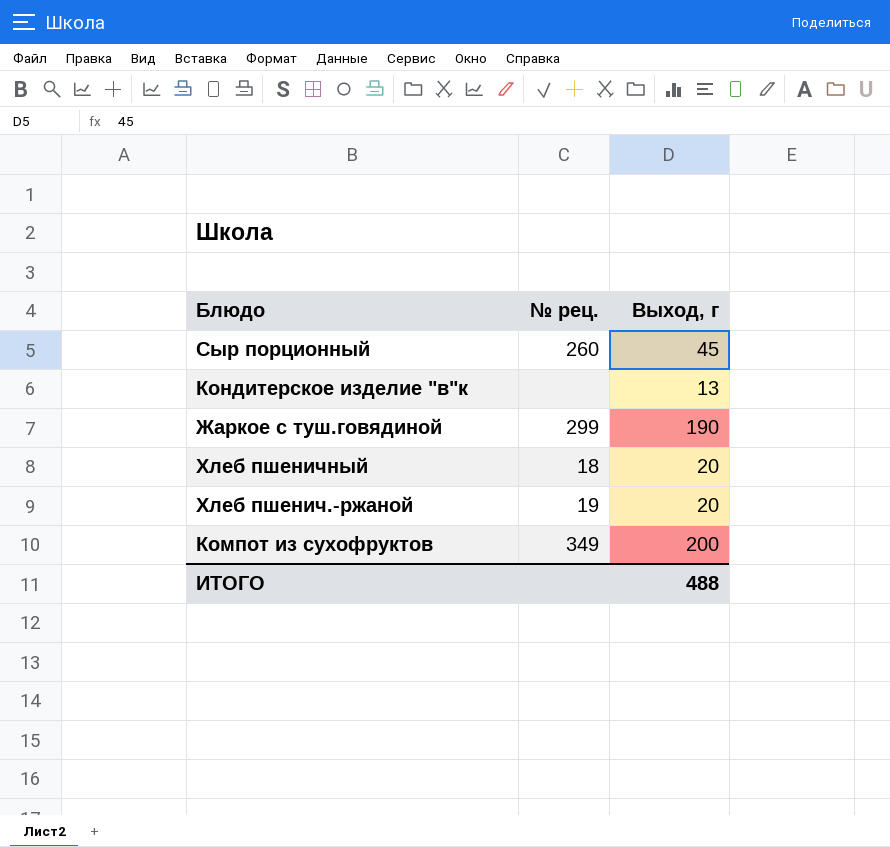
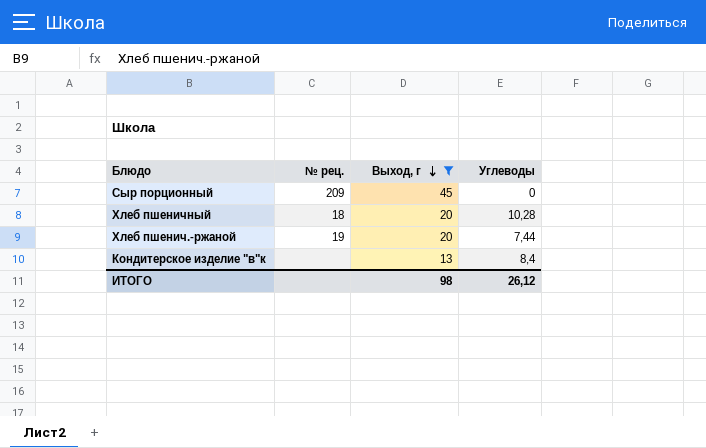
filter: none -> Выход, г <= 45
row order: none -> Выход, г descending
column Углеводы | position: none -> 4
Сыр порционный | № рец.: 260 -> 209
ИТОГО | Выход, г: 488 -> 98

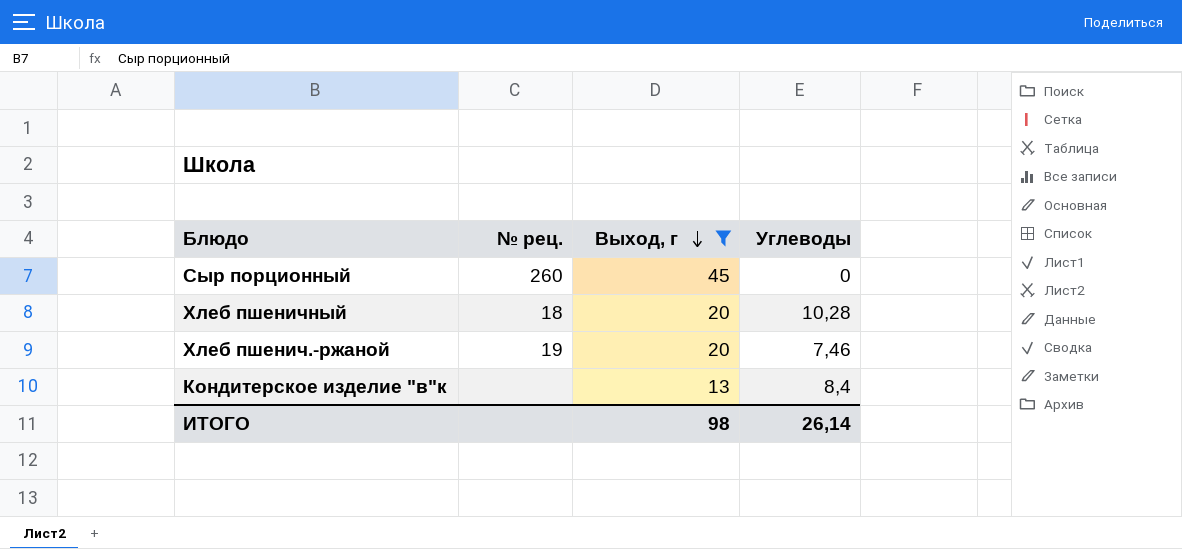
Сыр порционный | № рец.: 209 -> 260
Хлеб пшенич.-ржаной | Углеводы: 7,44 -> 7,46
ИТОГО | Углеводы: 26,12 -> 26,14

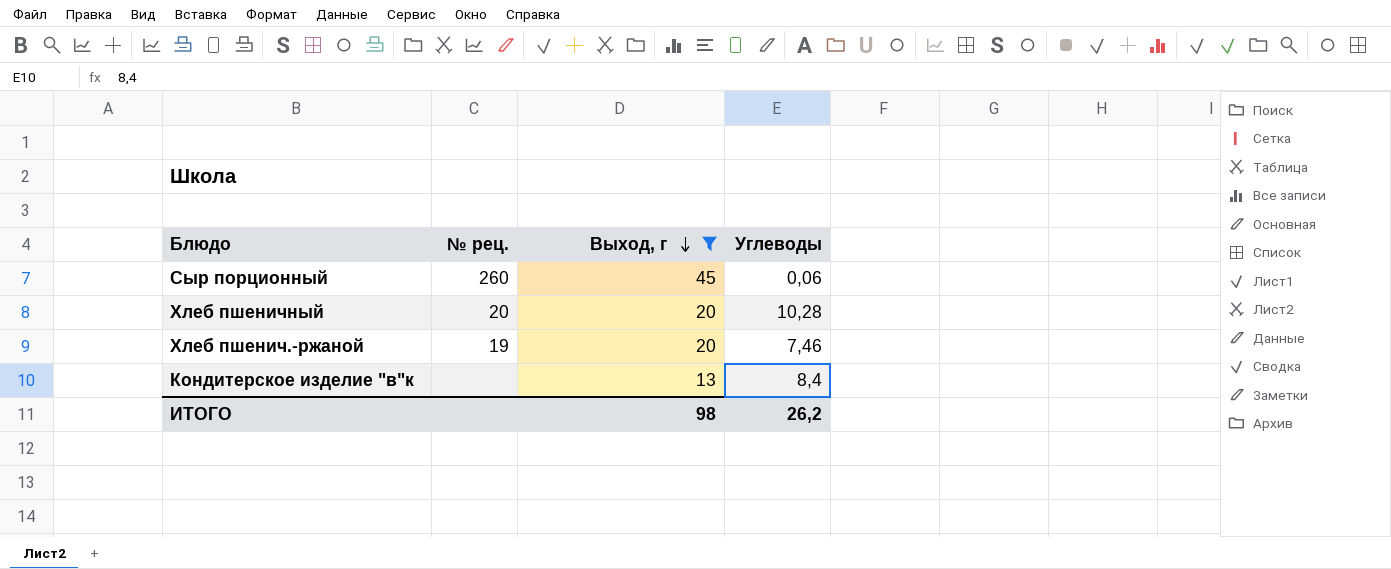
Сыр порционный | Углеводы: 0 -> 0,06
Хлеб пшеничный | № рец.: 18 -> 20
ИТОГО | Углеводы: 26,14 -> 26,2

